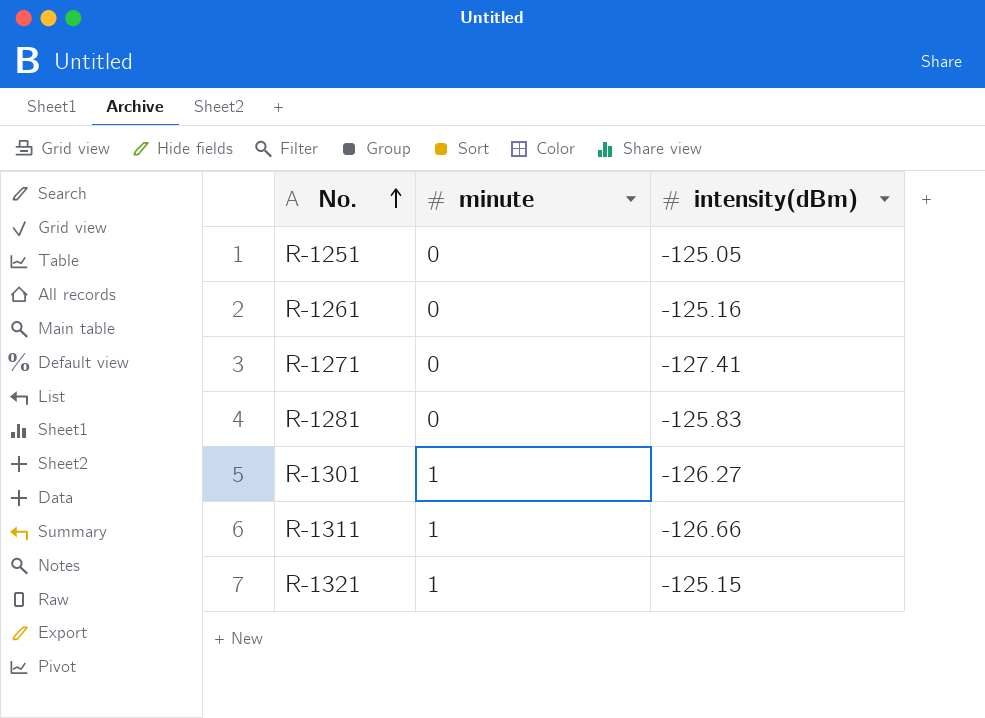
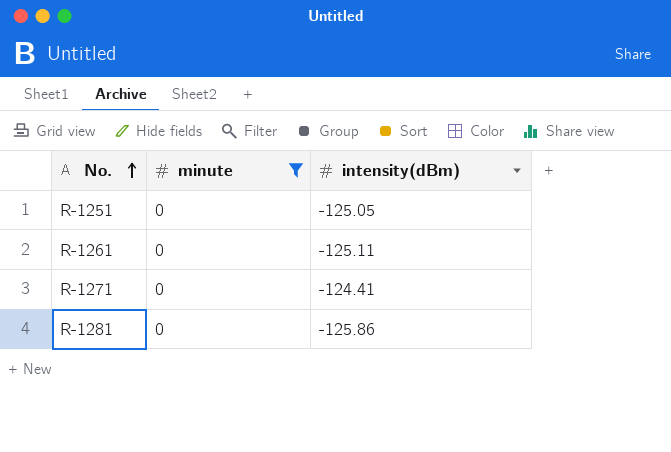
filter: none -> minute = 0
R-1261 | intensity(dBm): -125.16 -> -125.11
R-1271 | intensity(dBm): -127.41 -> -124.41
R-1281 | intensity(dBm): -125.83 -> -125.86

